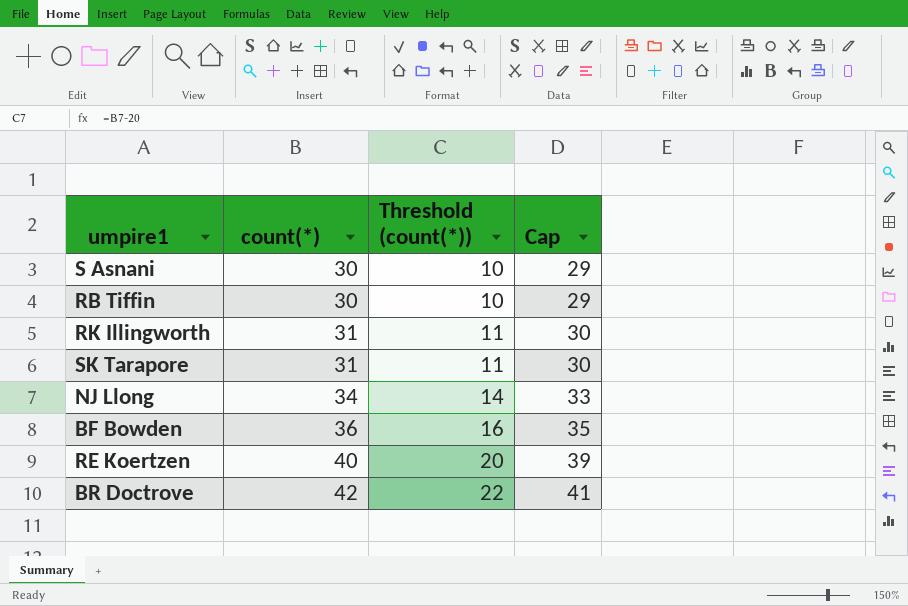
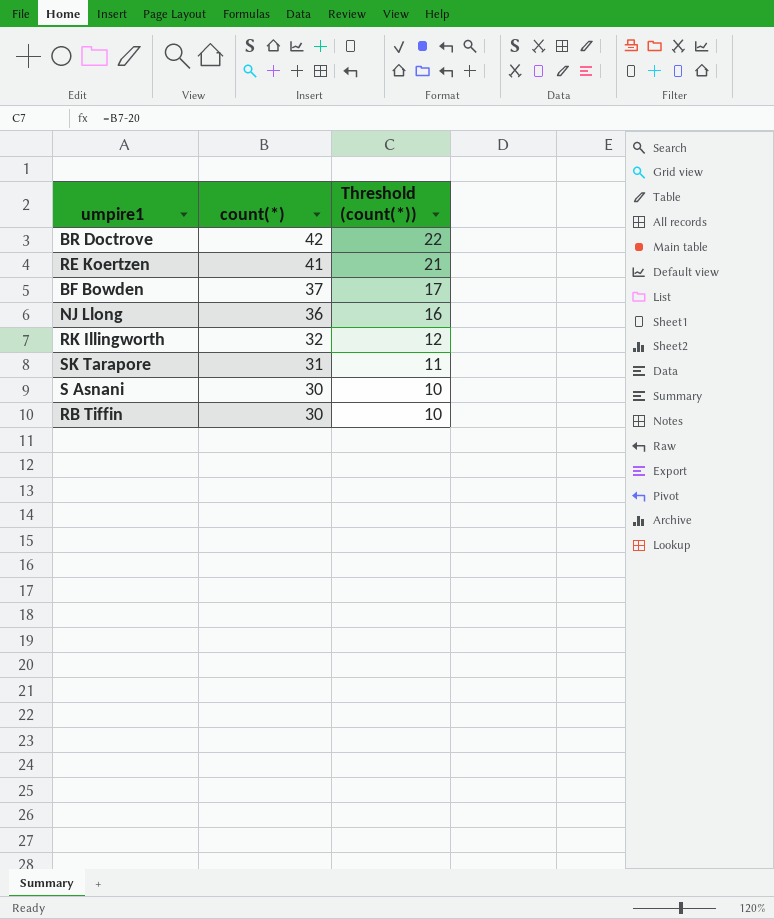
row order: count(*) ascending -> count(*) descending
column Cap | formula: [count(*)] - 1 -> none
RE Koertzen | count(*): 40 -> 41
RE Koertzen | Threshold (count(*)): 20 -> 21
BF Bowden | count(*): 36 -> 37
BF Bowden | Threshold (count(*)): 16 -> 17
NJ Llong | count(*): 34 -> 36
NJ Llong | Threshold (count(*)): 14 -> 16
RK Illingworth | count(*): 31 -> 32
RK Illingworth | Threshold (count(*)): 11 -> 12

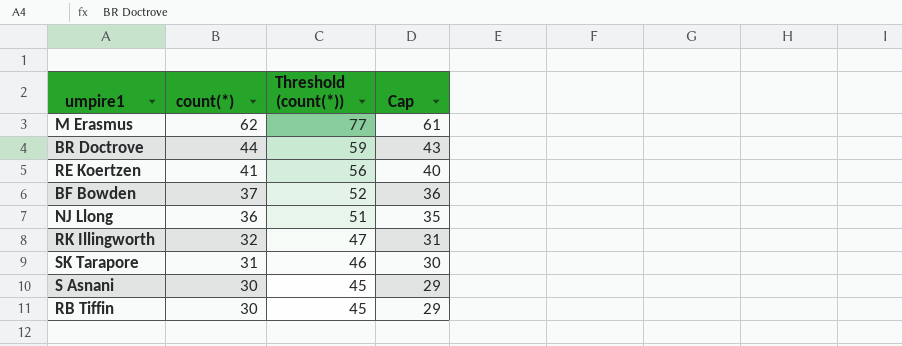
column Threshold (count(*)) | formula: [count(*)] - 20 -> [count(*)] + 15
column Cap | formula: none -> [count(*)] - 1
row M Erasmus: none -> 62 | 77 | 61
BR Doctrove | count(*): 42 -> 44

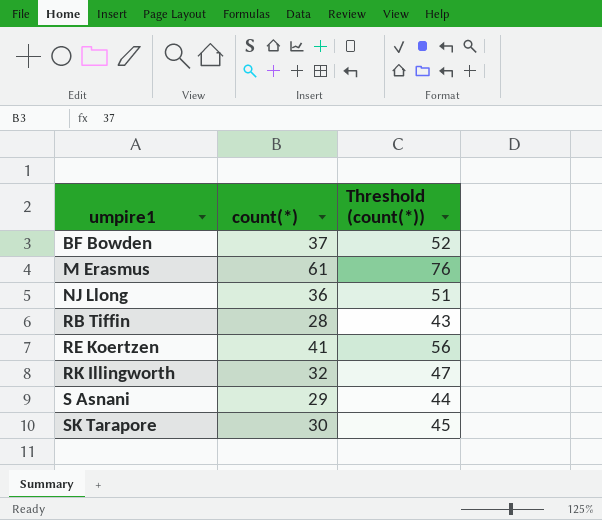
row order: count(*) descending -> umpire1 ascending
column Cap | formula: [count(*)] - 1 -> none
row BR Doctrove: 44 | 59 | 43 -> none
M Erasmus | count(*): 62 -> 61
M Erasmus | Threshold (count(*)): 77 -> 76
RB Tiffin | count(*): 30 -> 28
RB Tiffin | Threshold (count(*)): 45 -> 43
S Asnani | count(*): 30 -> 29
S Asnani | Threshold (count(*)): 45 -> 44
SK Tarapore | count(*): 31 -> 30
SK Tarapore | Threshold (count(*)): 46 -> 45

